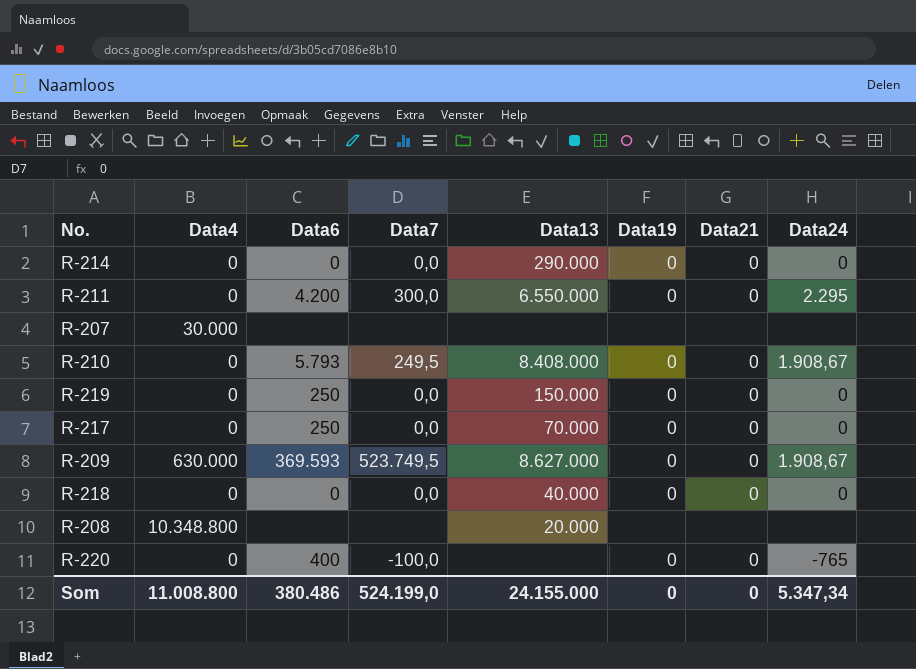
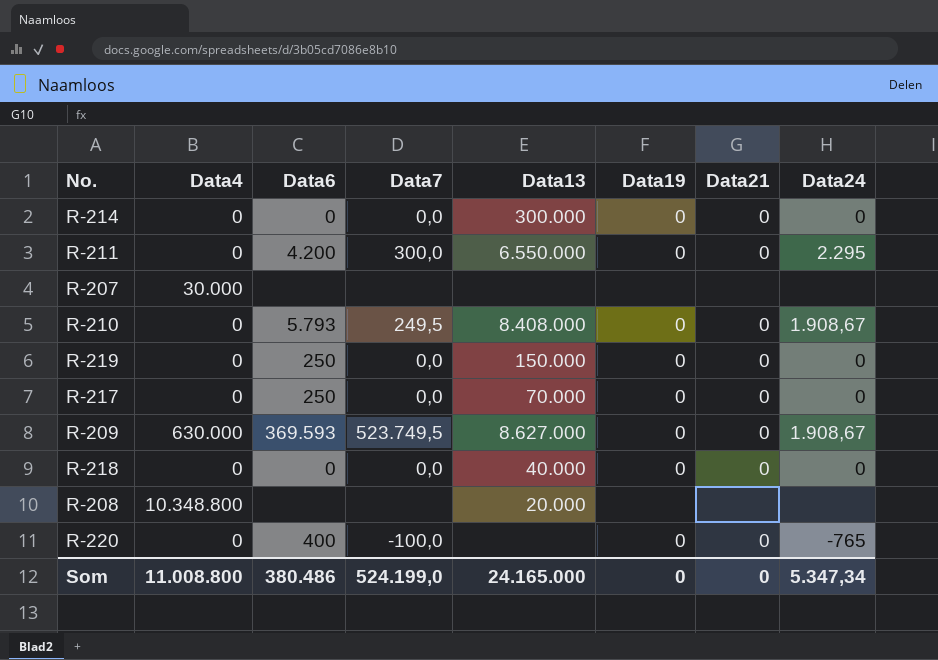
R-214 | Data13: 290.000 -> 300.000
Som | Data13: 24.155.000 -> 24.165.000

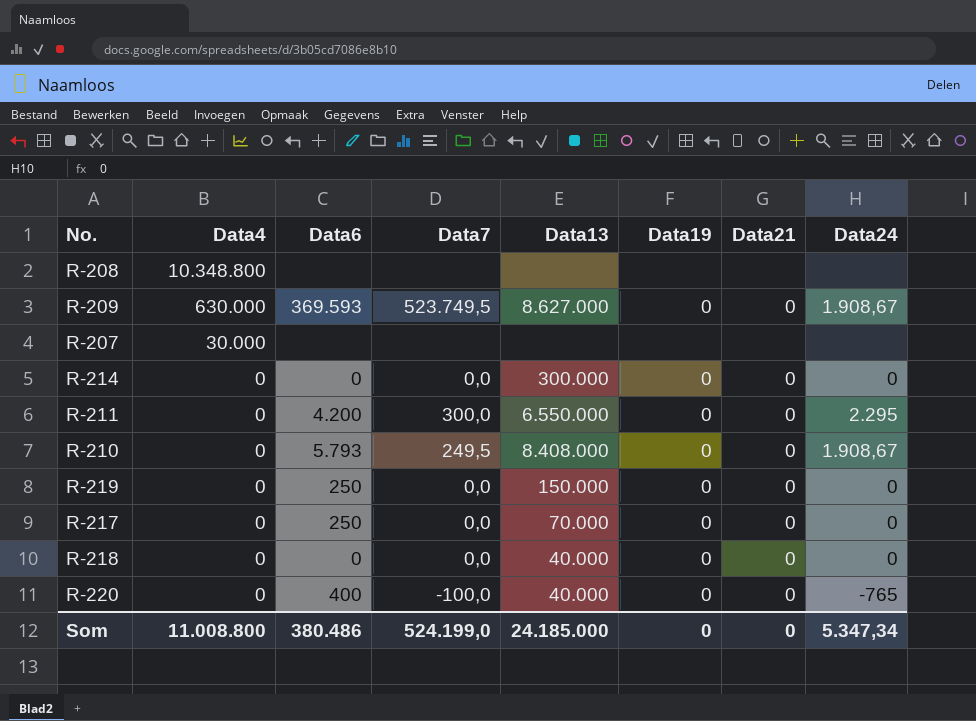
row order: none -> Data4 descending
R-208 | Data13: 20.000 -> none
R-220 | Data13: none -> 40.000
Som | Data13: 24.165.000 -> 24.185.000

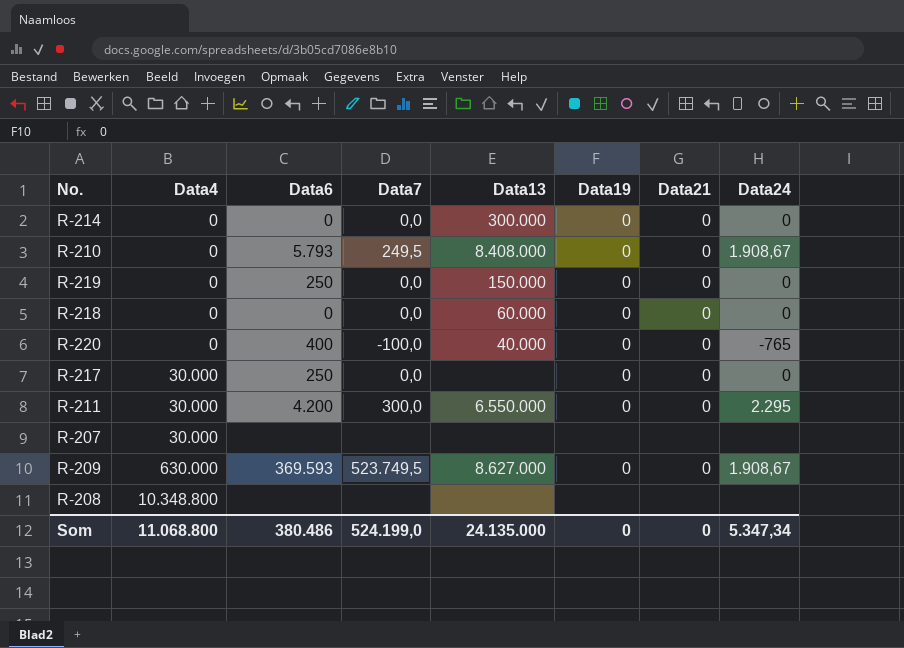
row order: Data4 descending -> Data4 ascending
R-218 | Data13: 40.000 -> 60.000
R-217 | Data4: 0 -> 30.000
R-217 | Data13: 70.000 -> none
R-211 | Data4: 0 -> 30.000
Som | Data4: 11.008.800 -> 11.068.800
Som | Data13: 24.185.000 -> 24.135.000

